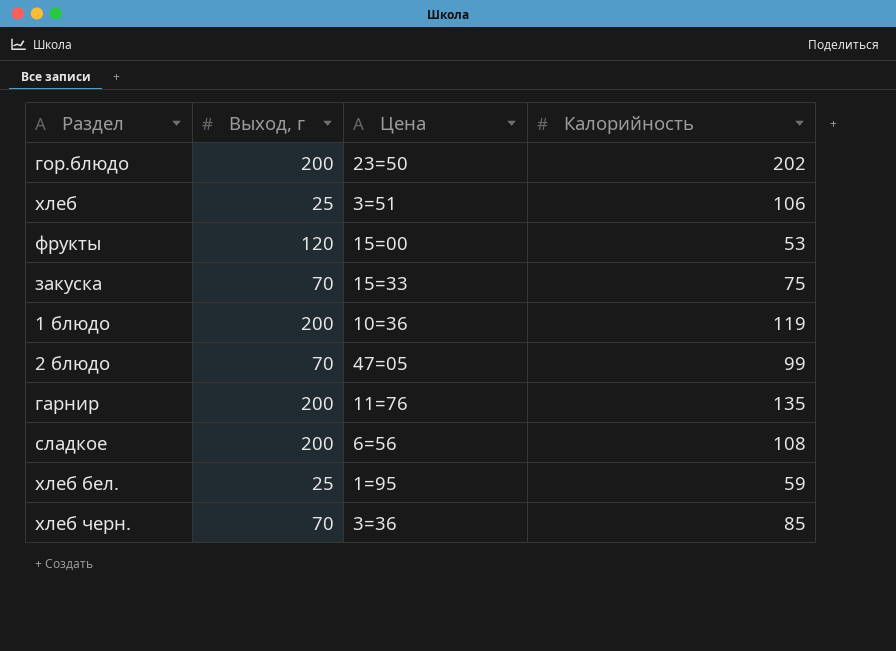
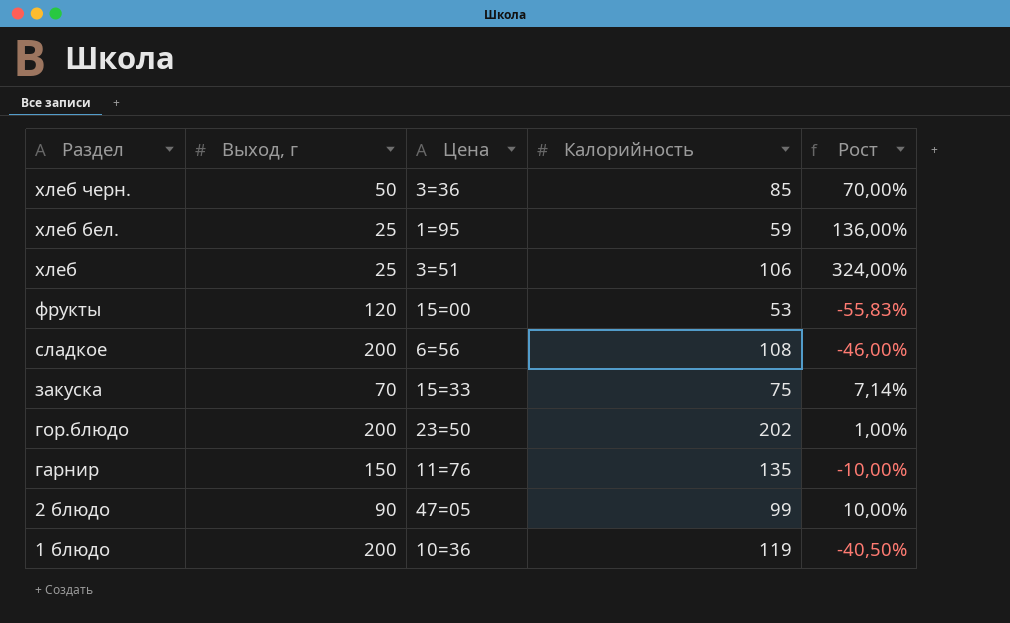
row order: none -> Раздел descending
column Рост | formula: none -> ([Калорийность] - [Выход, г]) / [Выход, г]
хлеб черн. | Выход, г: 70 -> 50
гарнир | Выход, г: 200 -> 150
2 блюдо | Выход, г: 70 -> 90

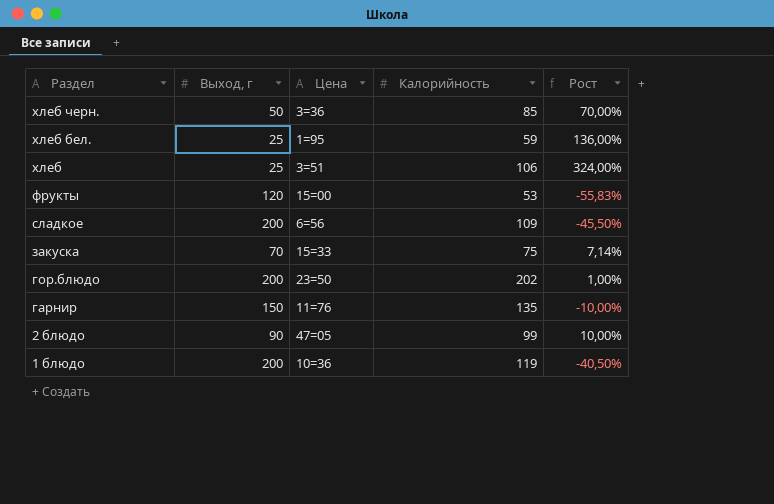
сладкое | Калорийность: 108 -> 109
сладкое | Рост: -46,00% -> -45,50%

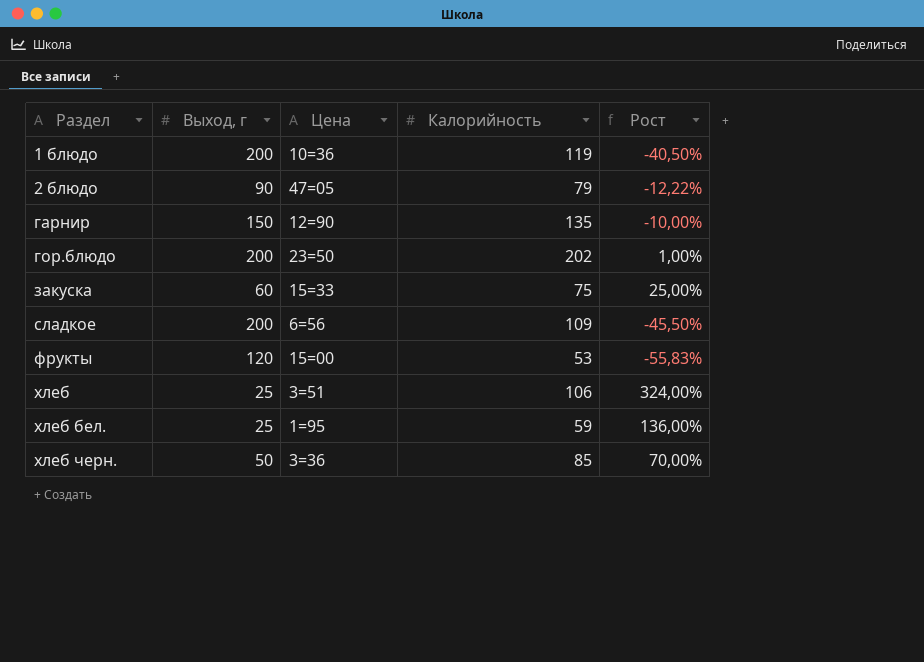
row order: Раздел descending -> Раздел ascending
2 блюдо | Калорийность: 99 -> 79
2 блюдо | Рост: 10,00% -> -12,22%
гарнир | Цена: 11=76 -> 12=90
закуска | Выход, г: 70 -> 60
закуска | Рост: 7,14% -> 25,00%

